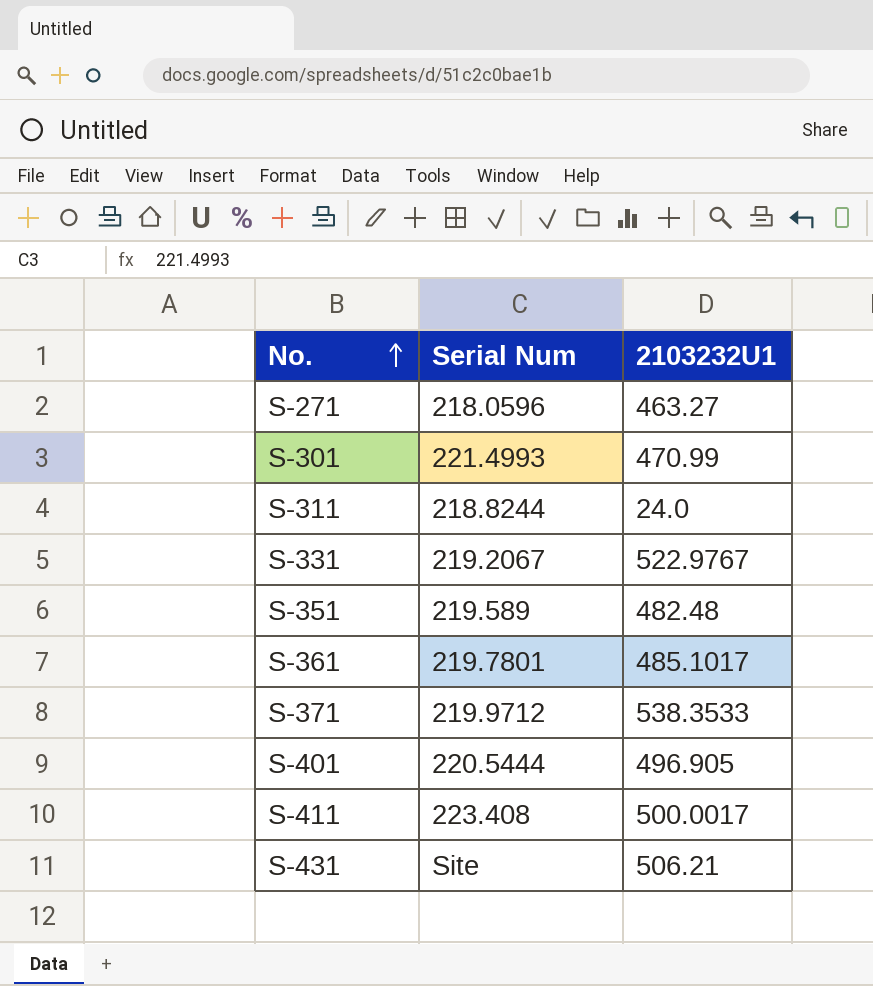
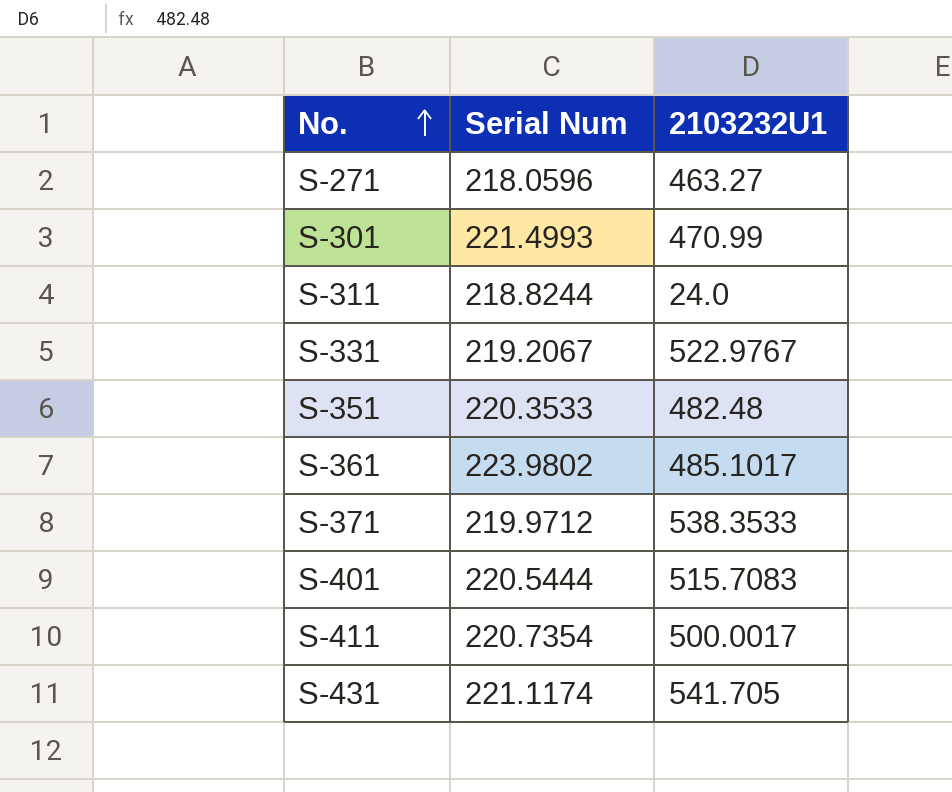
S-351 | Serial Num: 219.589 -> 220.3533
S-361 | Serial Num: 219.7801 -> 223.9802
S-401 | 2103232U1: 496.905 -> 515.7083
S-411 | Serial Num: 223.408 -> 220.7354
S-431 | Serial Num: Site -> 221.1174
S-431 | 2103232U1: 506.21 -> 541.705

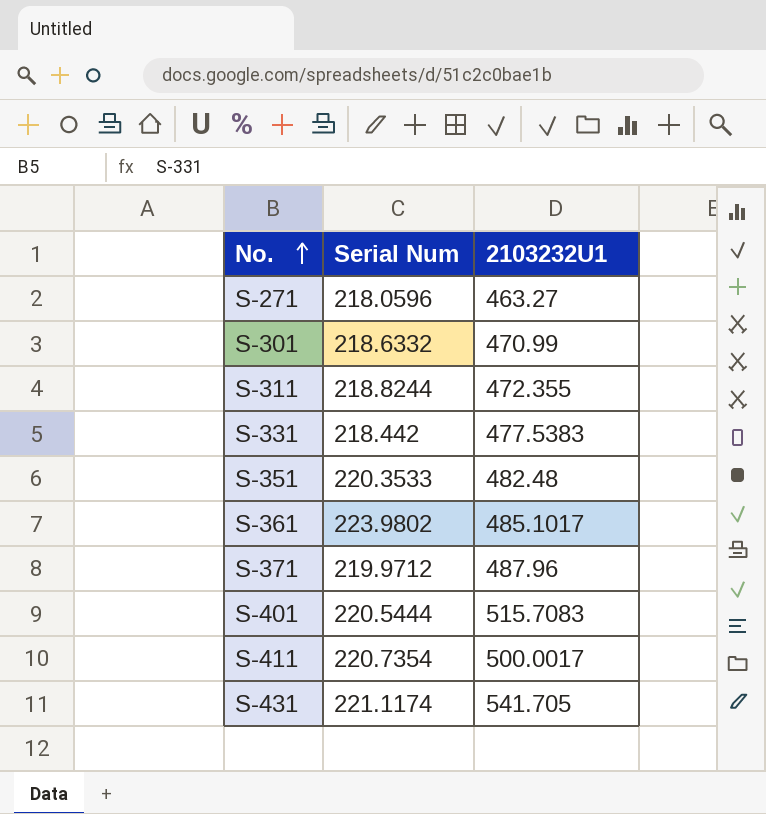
S-301 | Serial Num: 221.4993 -> 218.6332
S-311 | 2103232U1: 24.0 -> 472.355
S-331 | Serial Num: 219.2067 -> 218.442
S-331 | 2103232U1: 522.9767 -> 477.5383
S-371 | 2103232U1: 538.3533 -> 487.96

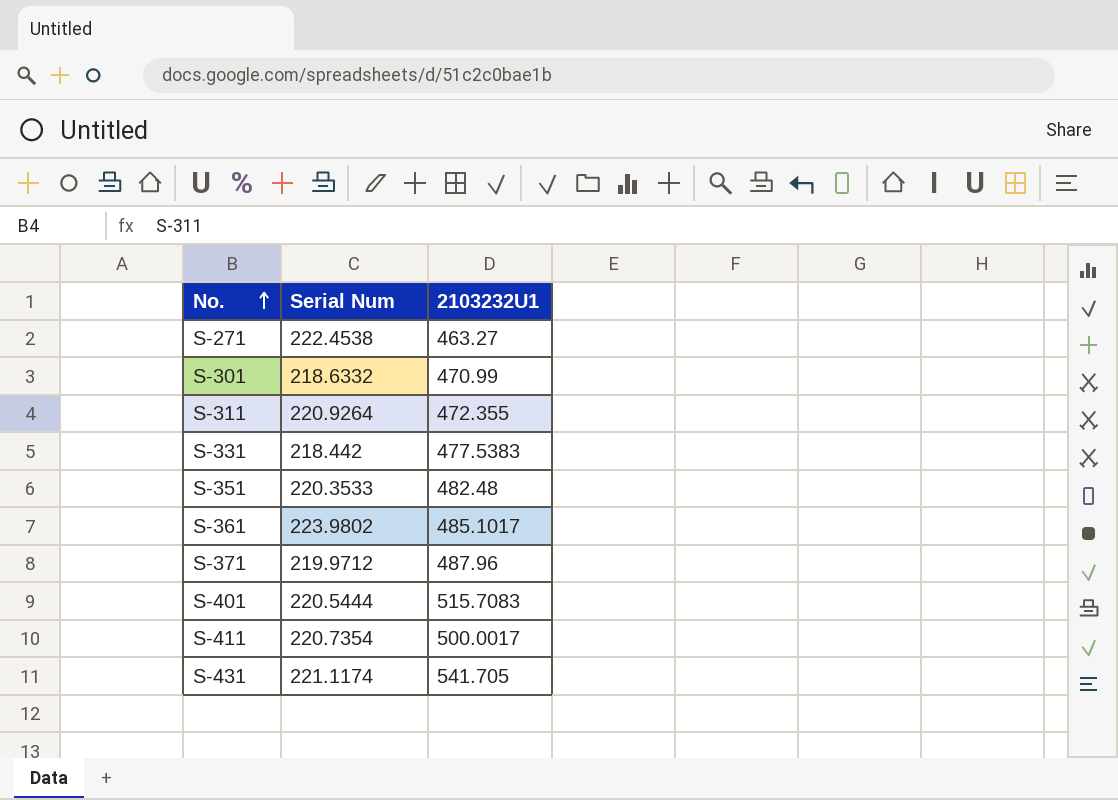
S-271 | Serial Num: 218.0596 -> 222.4538
S-311 | Serial Num: 218.8244 -> 220.9264

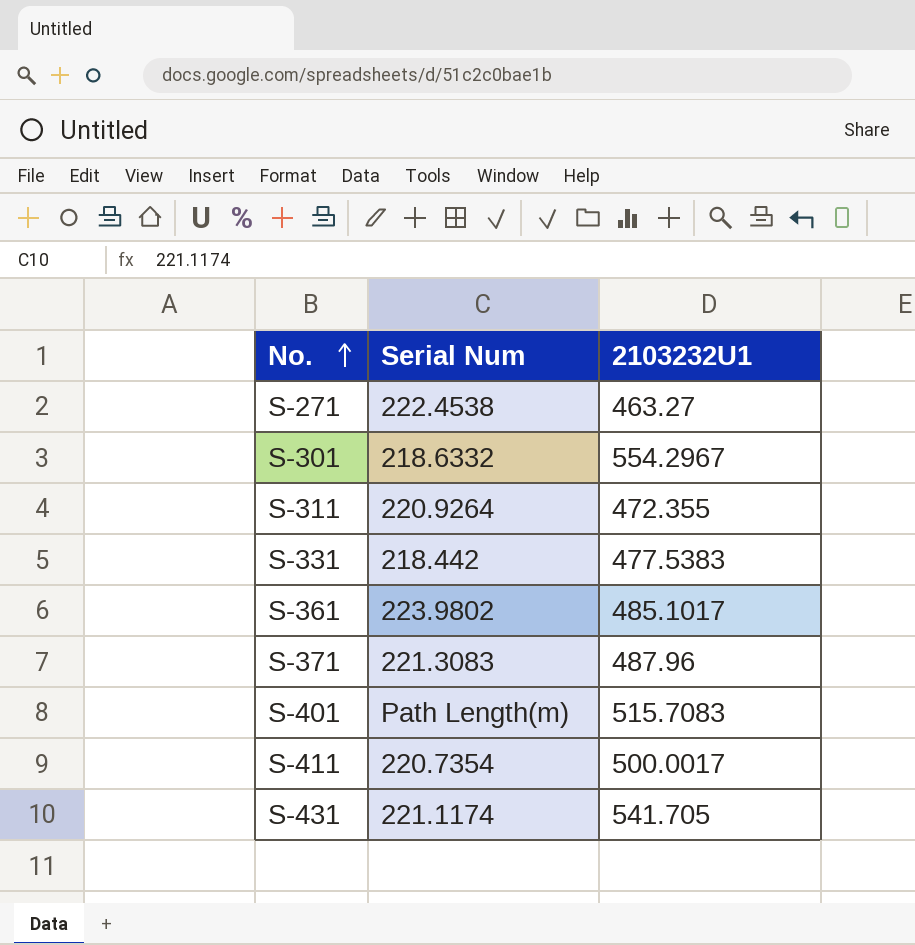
row S-351: 220.3533 | 482.48 -> none
S-301 | 2103232U1: 470.99 -> 554.2967
S-371 | Serial Num: 219.9712 -> 221.3083
S-401 | Serial Num: 220.5444 -> Path Length(m)

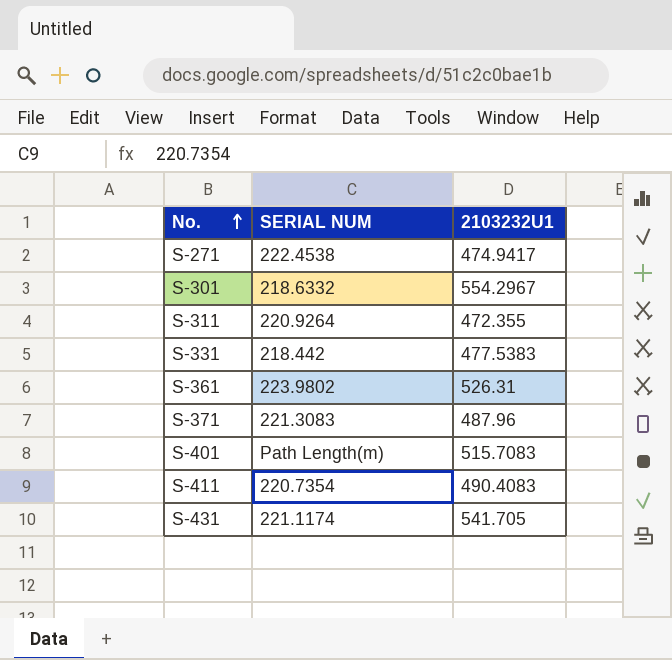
column name: Serial Num -> SERIAL NUM
S-271 | 2103232U1: 463.27 -> 474.9417
S-361 | 2103232U1: 485.1017 -> 526.31
S-411 | 2103232U1: 500.0017 -> 490.4083

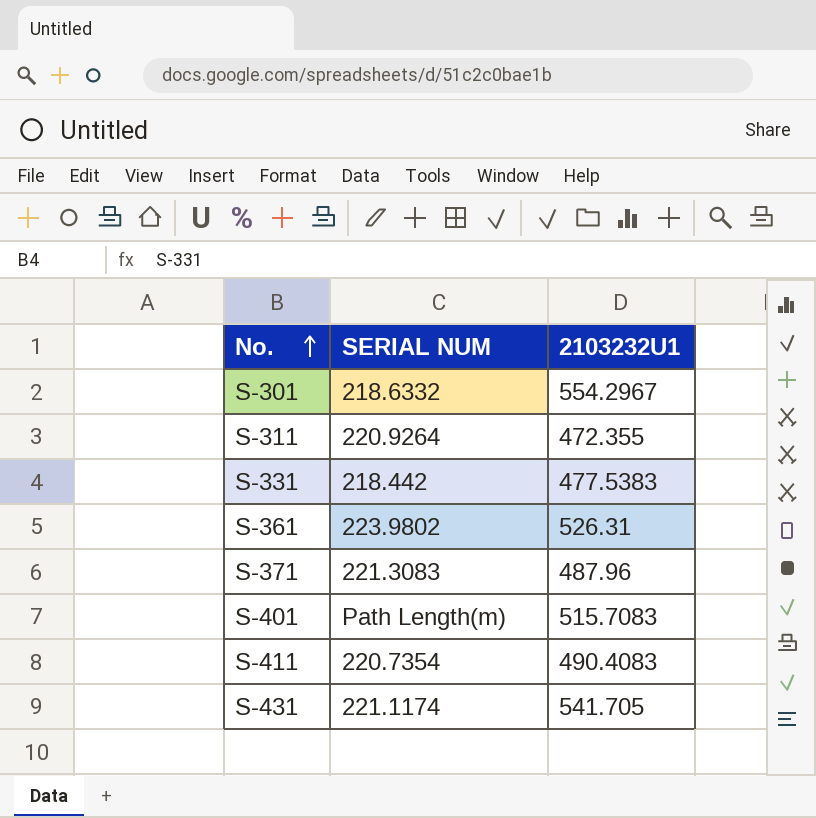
row S-271: 222.4538 | 474.9417 -> none

